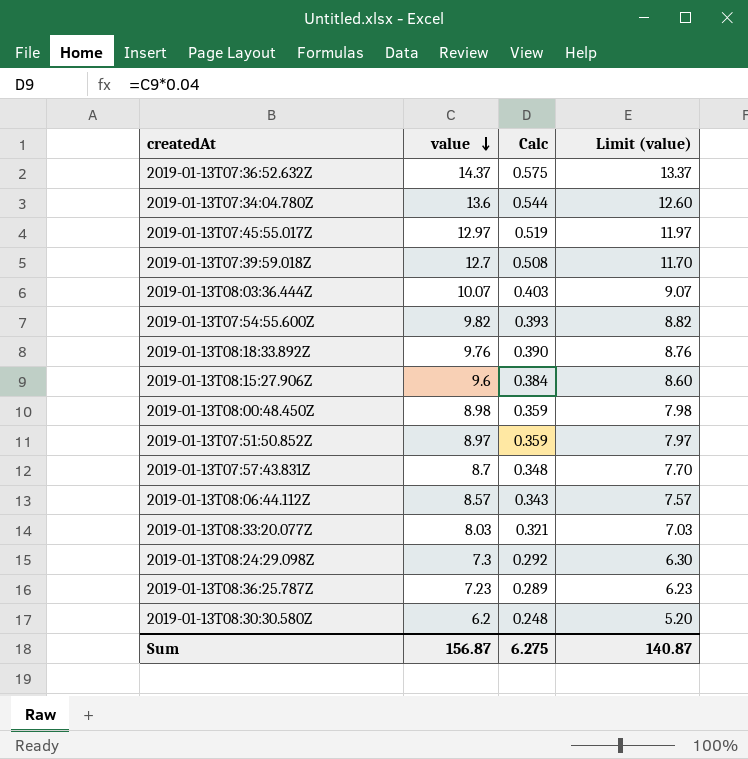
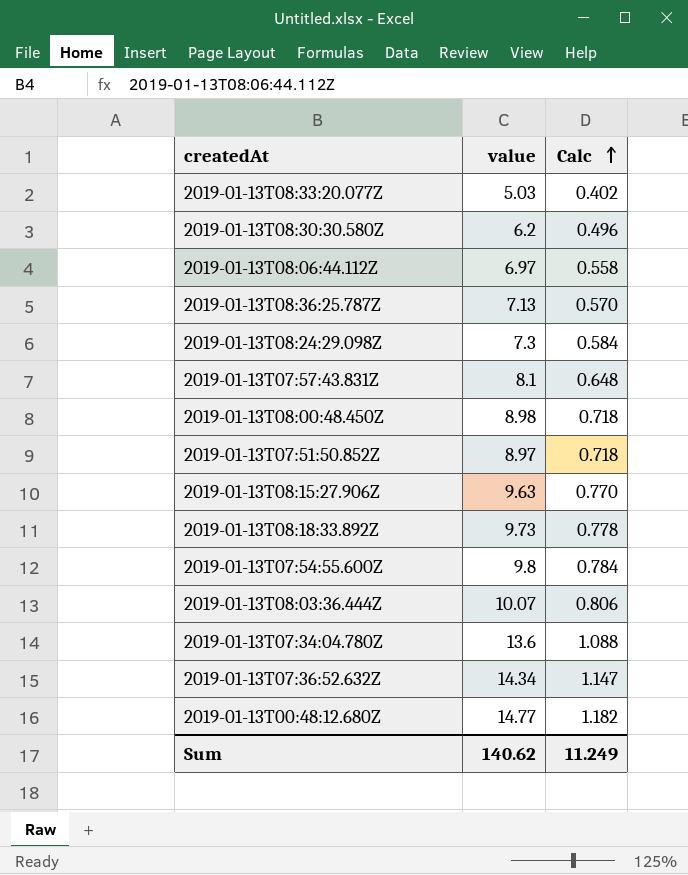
row order: value descending -> Calc ascending
column Limit (value) | formula: [value] - 1 -> none
column Calc | formula: [value] * 0.04 -> [value] * 0.08
row 2019-01-13T07:45:55.017Z: 12.97 | 0.519 | 11.97 -> none
row 2019-01-13T07:39:59.018Z: 12.7 | 0.508 | 11.70 -> none
2019-01-13T08:33:20.077Z | value: 8.03 -> 5.03
2019-01-13T08:06:44.112Z | value: 8.57 -> 6.97
2019-01-13T08:36:25.787Z | value: 7.23 -> 7.13
2019-01-13T07:57:43.831Z | value: 8.7 -> 8.1
2019-01-13T08:15:27.906Z | value: 9.6 -> 9.63
2019-01-13T08:18:33.892Z | value: 9.76 -> 9.73
2019-01-13T07:54:55.600Z | value: 9.82 -> 9.8
2019-01-13T07:36:52.632Z | value: 14.37 -> 14.34
row 2019-01-13T00:48:12.680Z: none -> 14.77 | 1.182
Sum | value: 156.87 -> 140.62
Sum | Calc: 6.275 -> 11.249

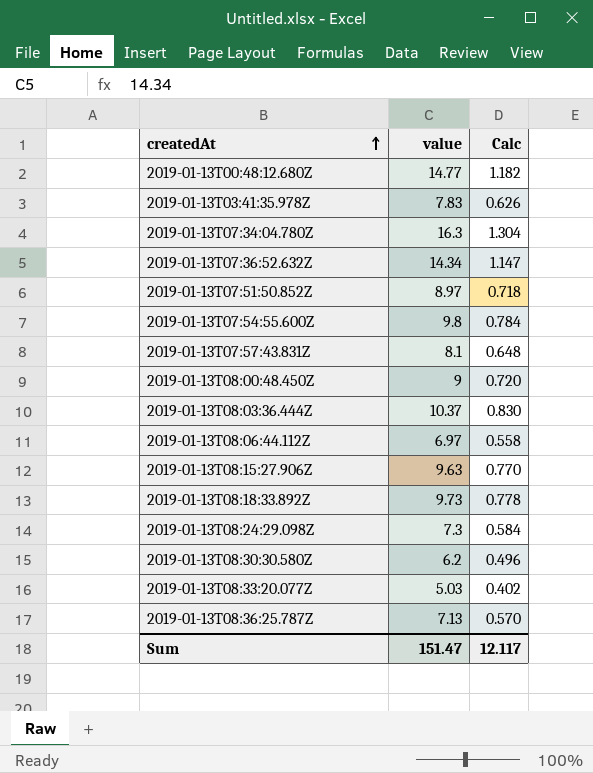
row order: Calc ascending -> createdAt ascending
row 2019-01-13T03:41:35.978Z: none -> 7.83 | 0.626
2019-01-13T07:34:04.780Z | value: 13.6 -> 16.3
2019-01-13T07:34:04.780Z | Calc: 1.088 -> 1.304
2019-01-13T08:00:48.450Z | value: 8.98 -> 9
2019-01-13T08:00:48.450Z | Calc: 0.718 -> 0.720
2019-01-13T08:03:36.444Z | value: 10.07 -> 10.37
2019-01-13T08:03:36.444Z | Calc: 0.806 -> 0.830
Sum | value: 140.62 -> 151.47
Sum | Calc: 11.249 -> 12.117

